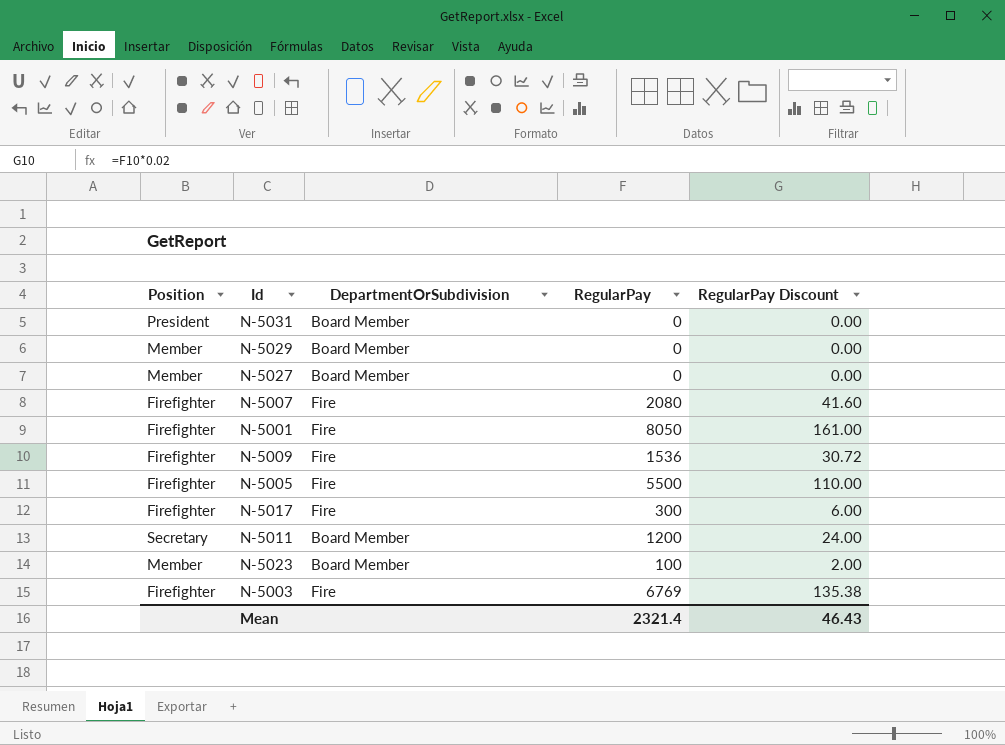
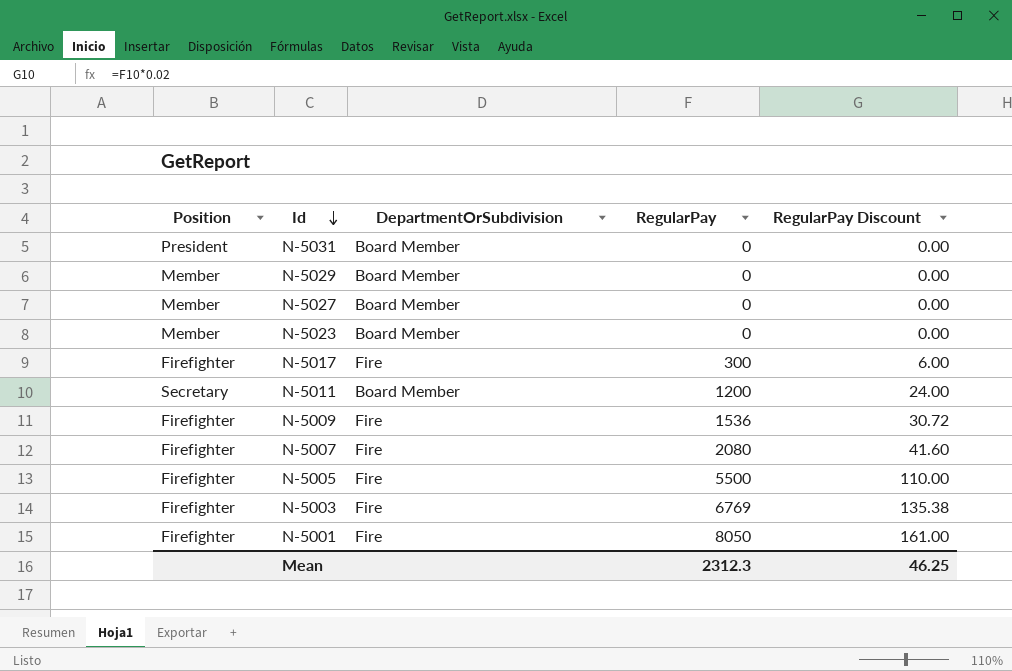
row order: none -> Id descending
N-5023 | RegularPay: 100 -> 0
N-5023 | RegularPay Discount: 2.00 -> 0.00
Mean | RegularPay: 2321.4 -> 2312.3
Mean | RegularPay Discount: 46.43 -> 46.25

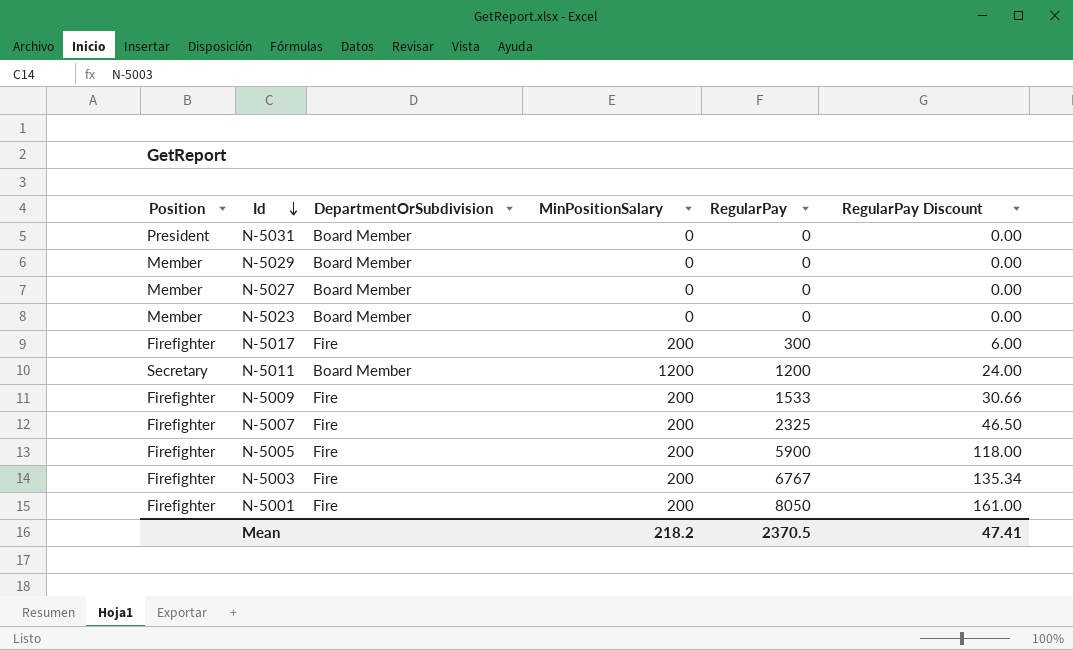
column MinPositionSalary | position: none -> 4
N-5009 | RegularPay: 1536 -> 1533
N-5009 | RegularPay Discount: 30.72 -> 30.66
N-5007 | RegularPay: 2080 -> 2325
N-5007 | RegularPay Discount: 41.60 -> 46.50
N-5005 | RegularPay: 5500 -> 5900
N-5005 | RegularPay Discount: 110.00 -> 118.00
N-5003 | RegularPay: 6769 -> 6767
N-5003 | RegularPay Discount: 135.38 -> 135.34
Mean | RegularPay: 2312.3 -> 2370.5
Mean | RegularPay Discount: 46.25 -> 47.41

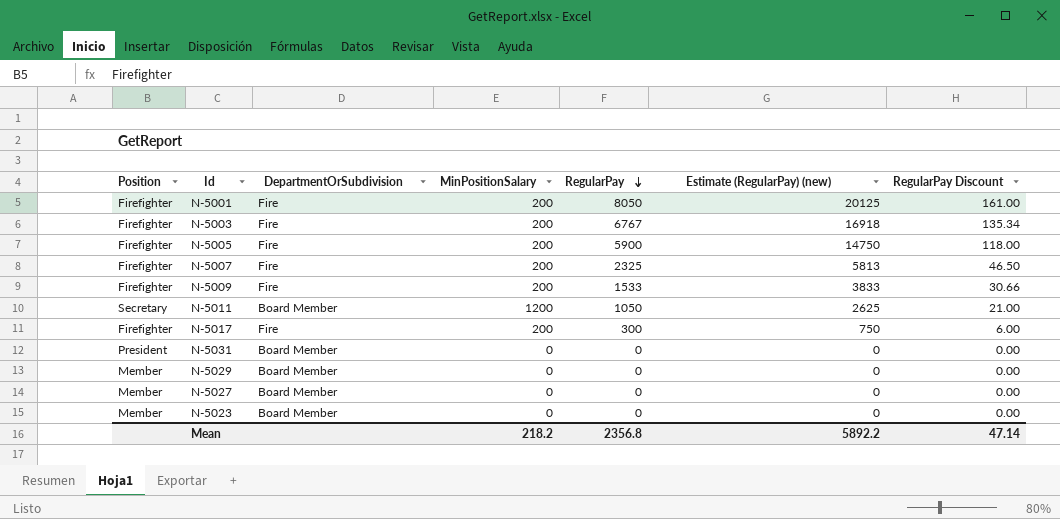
row order: Id descending -> RegularPay descending
column Estimate (RegularPay) (new) | formula: none -> [RegularPay] * 2.5
N-5011 | RegularPay: 1200 -> 1050
N-5011 | RegularPay Discount: 24.00 -> 21.00
Mean | RegularPay: 2370.5 -> 2356.8
Mean | RegularPay Discount: 47.41 -> 47.14

